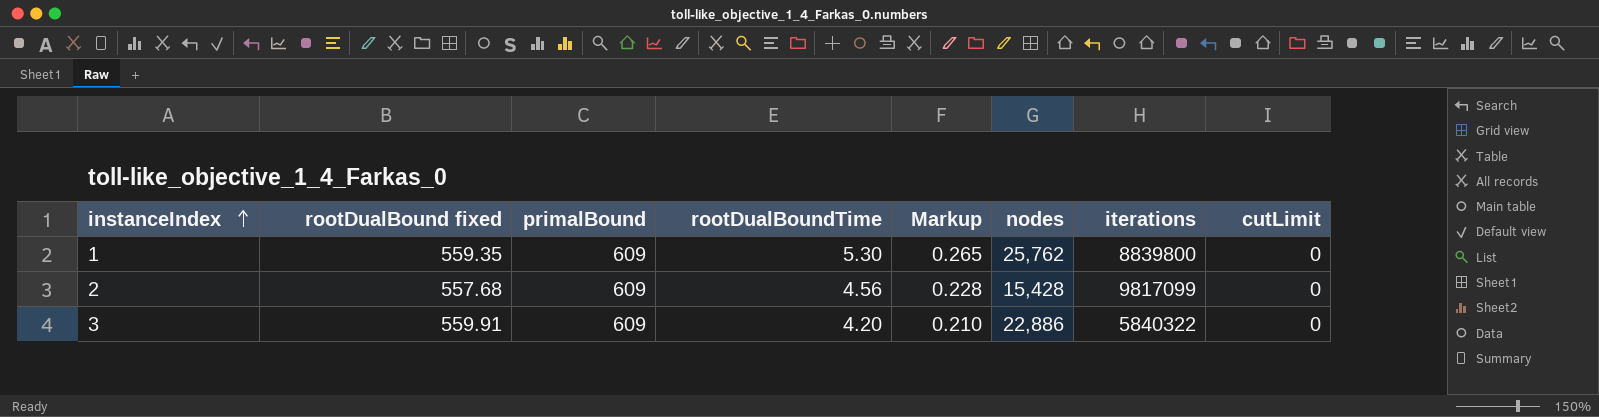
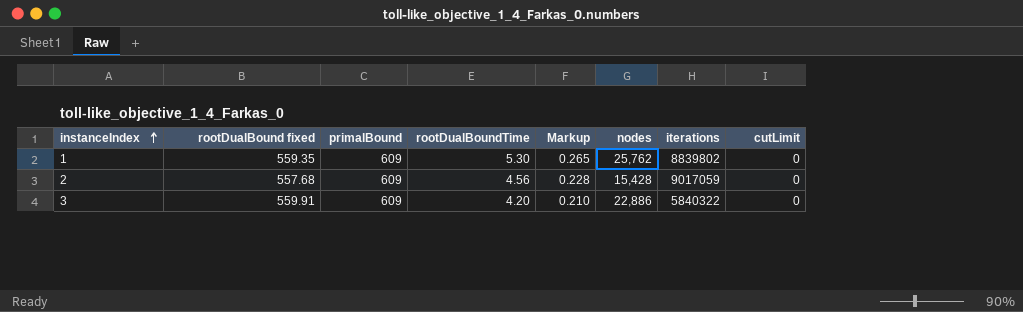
1 | iterations: 8839800 -> 8839802
2 | iterations: 9817099 -> 9017059

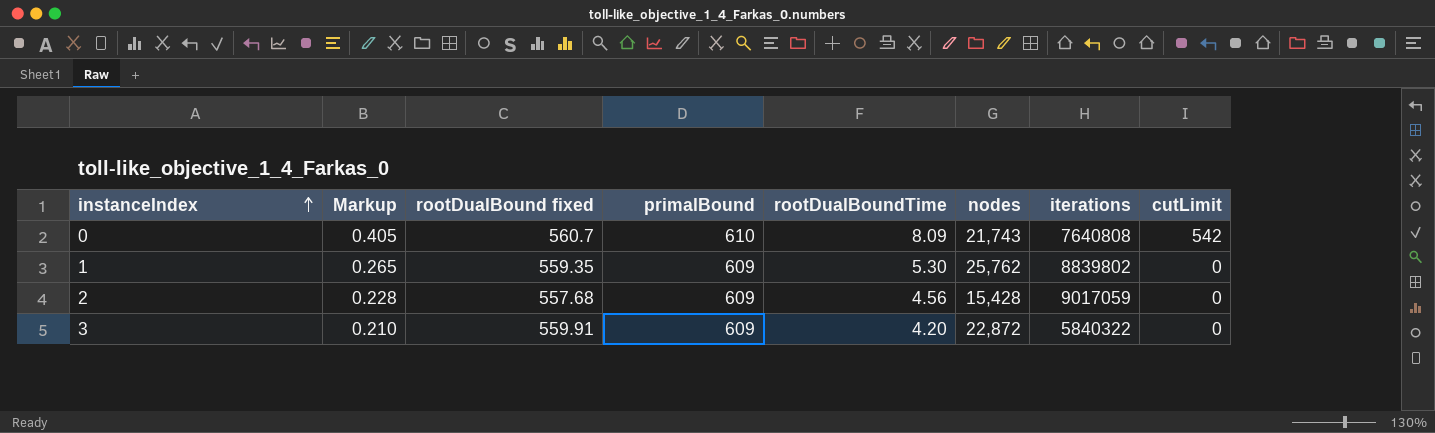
column Markup | position: 5 -> 2
row 0: none -> 0.405 | 560.7 | 610 | 8.09 | 21,743 | 7640808 | 542
3 | nodes: 22,886 -> 22,872

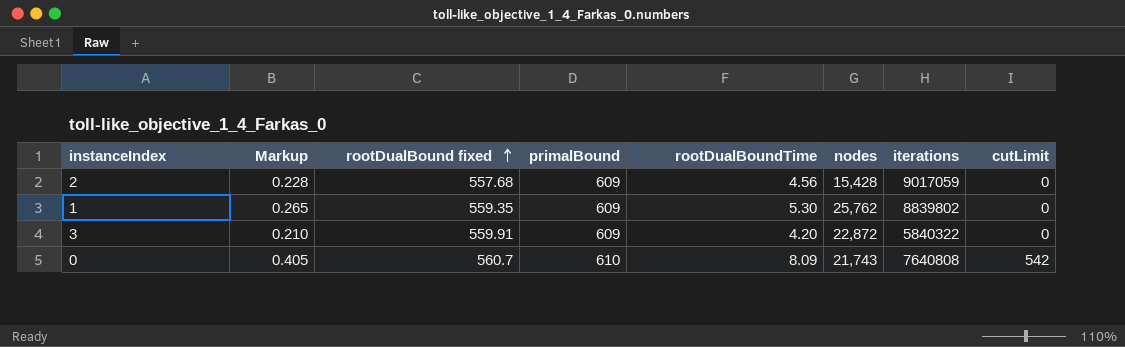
row order: instanceIndex ascending -> rootDualBound fixed ascending

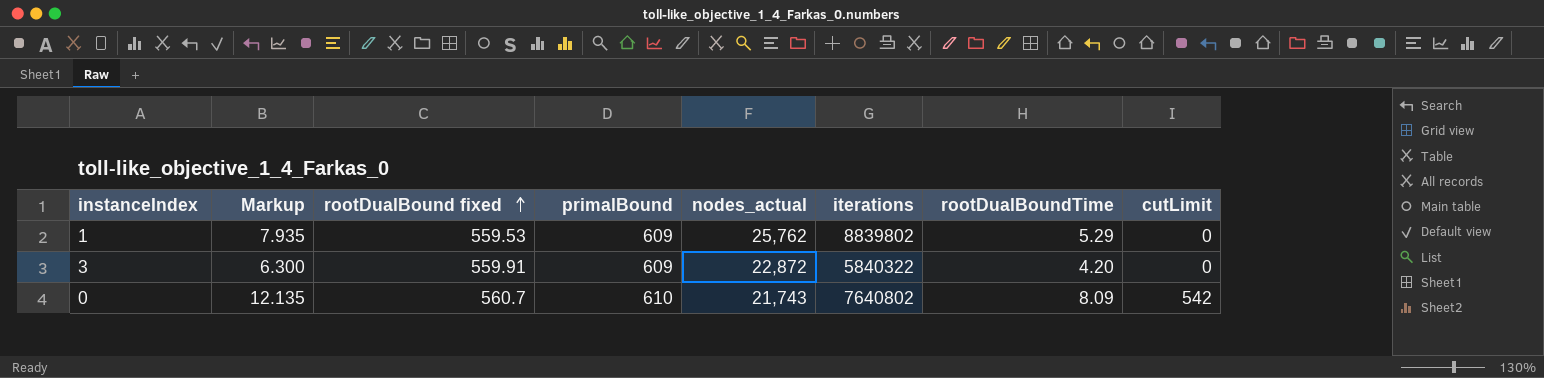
column Markup | formula: [rootDualBoundTime] * 0.05 -> [rootDualBoundTime] * 1.5
column name: nodes -> nodes_actual
column rootDualBoundTime | position: 5 -> 7
row 2: 0.228 | 557.68 | 609 | 4.56 | 15,428 | 9017059 | 0 -> none
1 | rootDualBound fixed: 559.35 -> 559.53
1 | rootDualBoundTime: 5.30 -> 5.29
0 | iterations: 7640808 -> 7640802

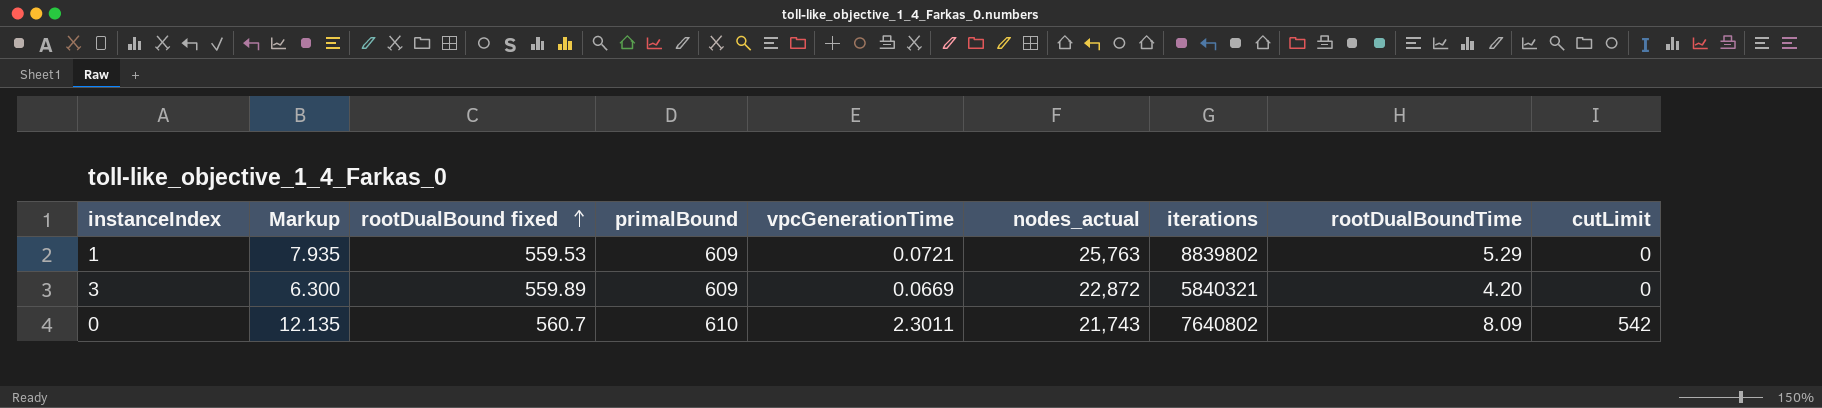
column vpcGenerationTime | position: none -> 5
1 | nodes_actual: 25,762 -> 25,763
3 | rootDualBound fixed: 559.91 -> 559.89
3 | iterations: 5840322 -> 5840321

